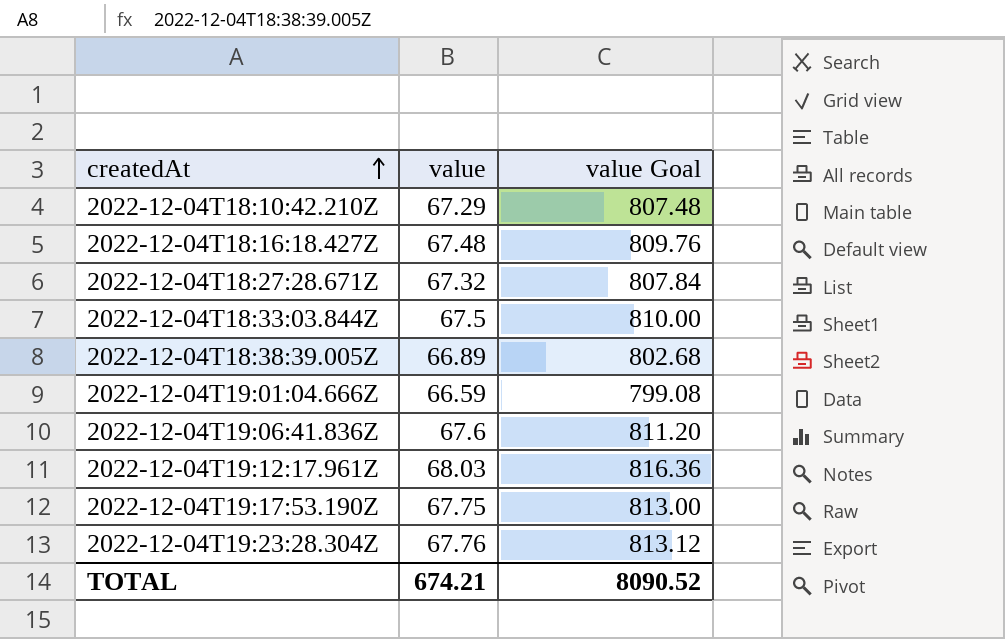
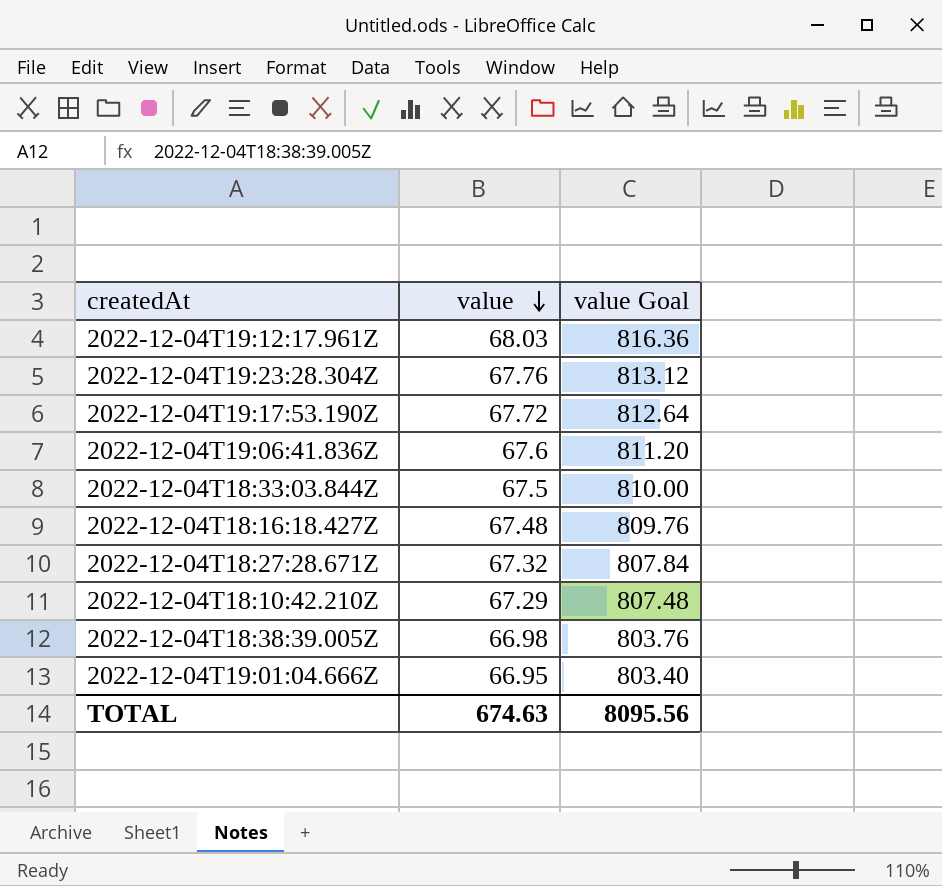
row order: createdAt ascending -> value descending
2022-12-04T19:17:53.190Z | value: 67.75 -> 67.72
2022-12-04T19:17:53.190Z | value Goal: 813.00 -> 812.64
2022-12-04T18:38:39.005Z | value: 66.89 -> 66.98
2022-12-04T18:38:39.005Z | value Goal: 802.68 -> 803.76
2022-12-04T19:01:04.666Z | value: 66.59 -> 66.95
2022-12-04T19:01:04.666Z | value Goal: 799.08 -> 803.40
TOTAL | value: 674.21 -> 674.63
TOTAL | value Goal: 8090.52 -> 8095.56

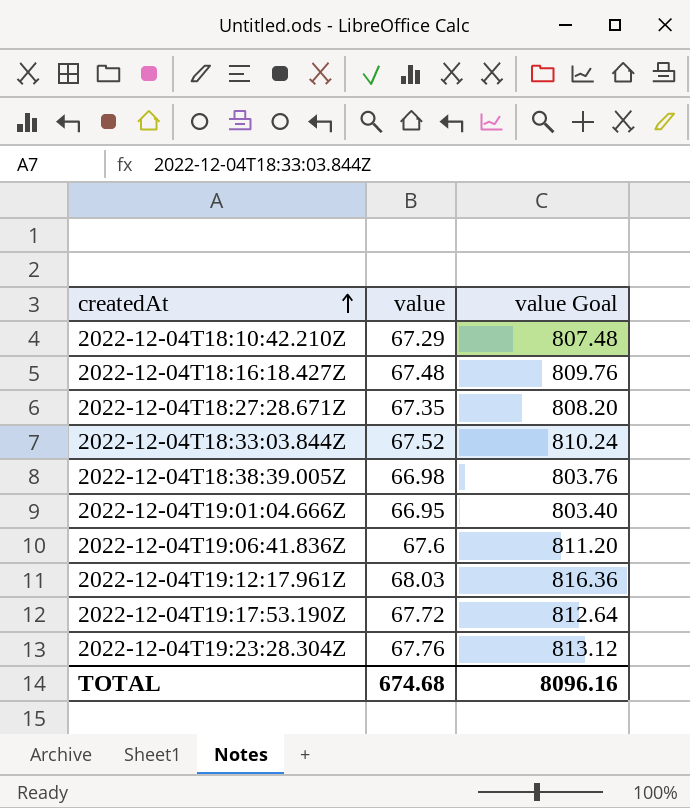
row order: value descending -> createdAt ascending
2022-12-04T18:27:28.671Z | value: 67.32 -> 67.35
2022-12-04T18:27:28.671Z | value Goal: 807.84 -> 808.20
2022-12-04T18:33:03.844Z | value: 67.5 -> 67.52
2022-12-04T18:33:03.844Z | value Goal: 810.00 -> 810.24
TOTAL | value: 674.63 -> 674.68
TOTAL | value Goal: 8095.56 -> 8096.16

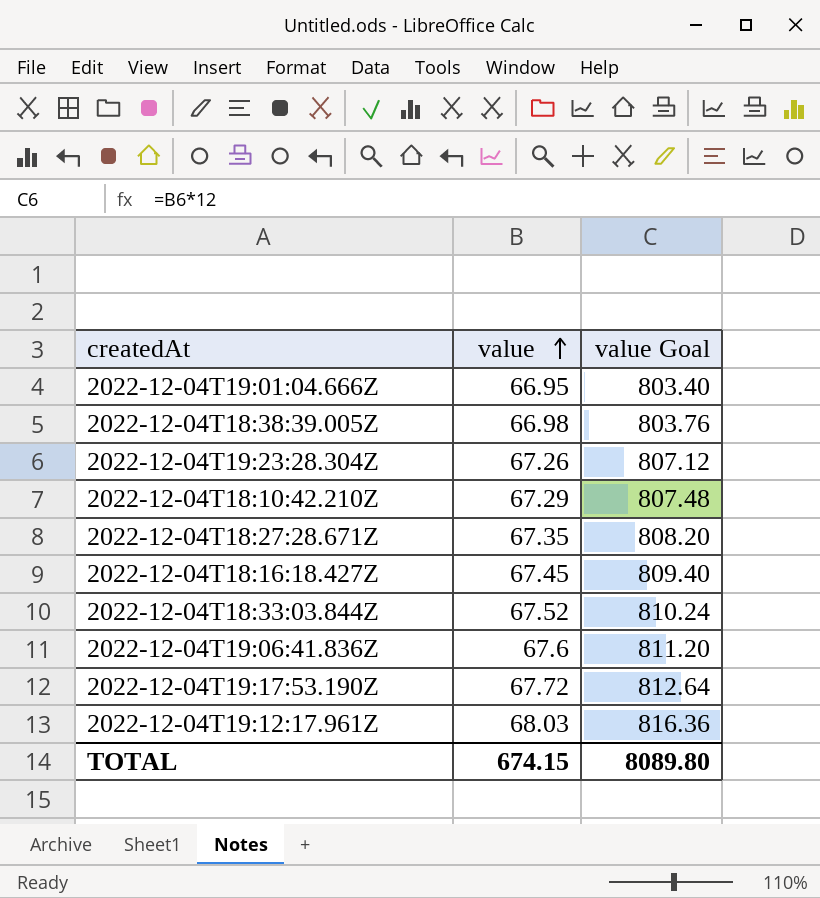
row order: createdAt ascending -> value ascending
2022-12-04T19:23:28.304Z | value: 67.76 -> 67.26
2022-12-04T19:23:28.304Z | value Goal: 813.12 -> 807.12
2022-12-04T18:16:18.427Z | value: 67.48 -> 67.45
2022-12-04T18:16:18.427Z | value Goal: 809.76 -> 809.40
TOTAL | value: 674.68 -> 674.15
TOTAL | value Goal: 8096.16 -> 8089.80

